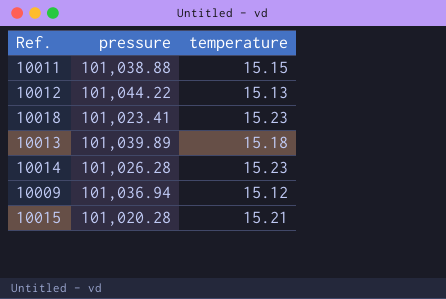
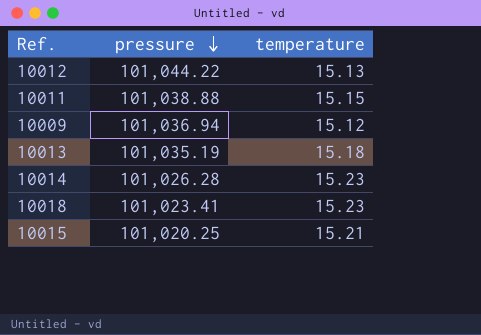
row order: none -> pressure descending
10013 | pressure: 101,039.89 -> 101,035.19
10015 | pressure: 101,020.28 -> 101,020.25

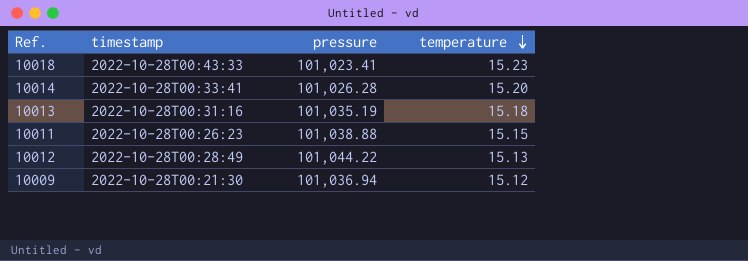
row order: pressure descending -> temperature descending
column timestamp | position: none -> 2
row 10015: 101,020.25 | 15.21 -> none
10014 | temperature: 15.23 -> 15.20

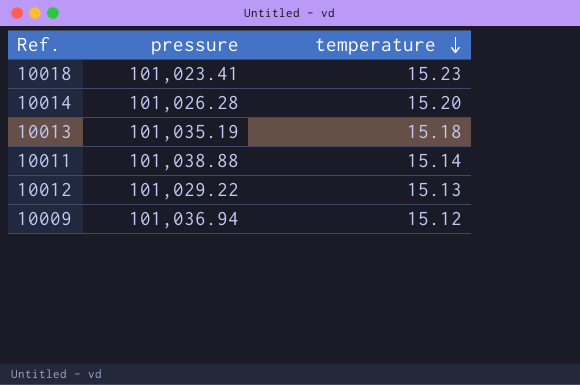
column timestamp | position: 2 -> none
10011 | temperature: 15.15 -> 15.14
10012 | pressure: 101,044.22 -> 101,029.22

